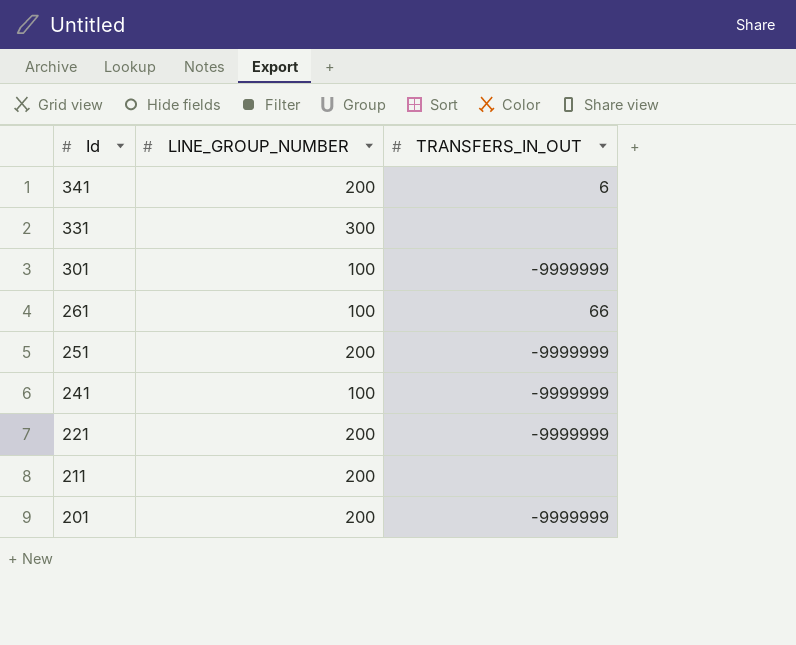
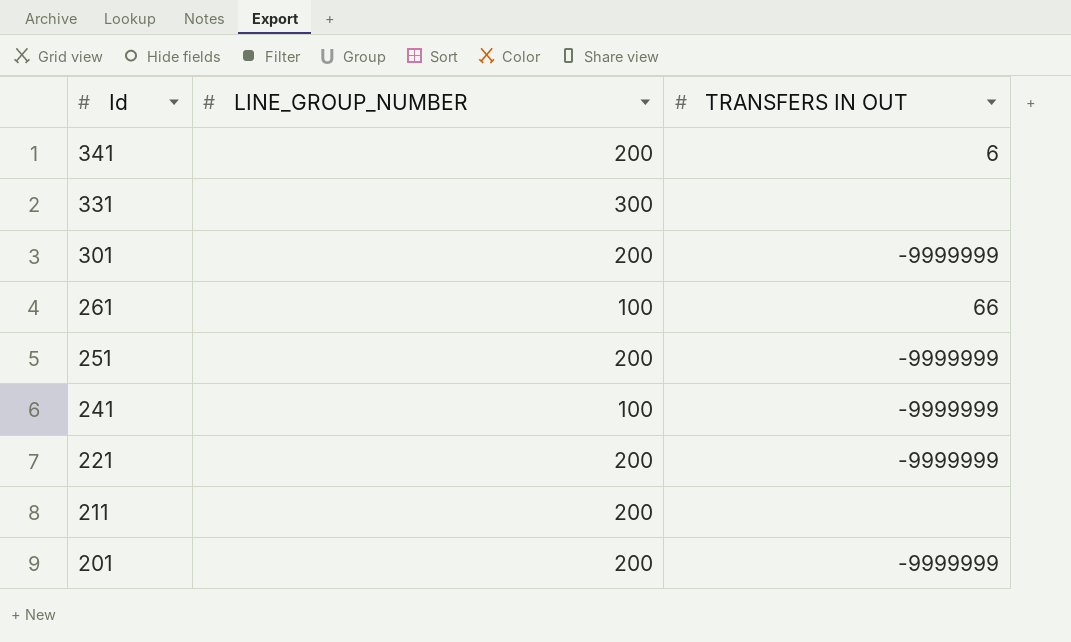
column name: TRANSFERS_IN_OUT -> TRANSFERS IN OUT
301 | LINE_GROUP_NUMBER: 100 -> 200

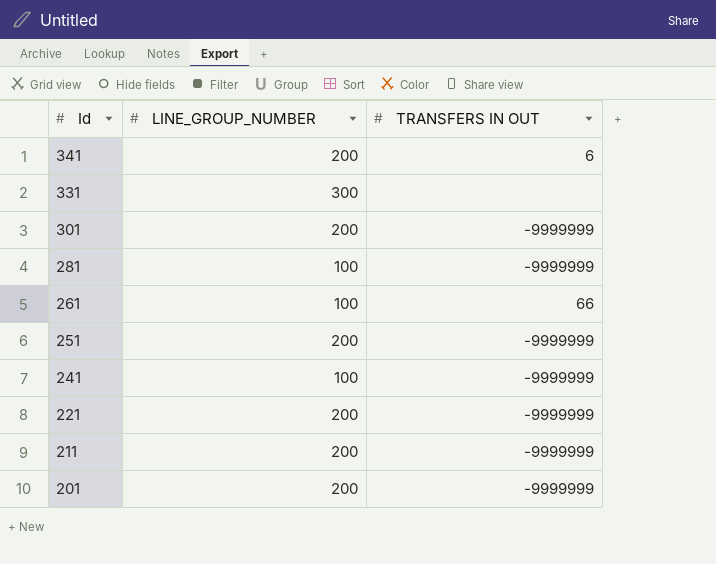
row 281: none -> 100 | -9999999
211 | TRANSFERS IN OUT: none -> -9999999

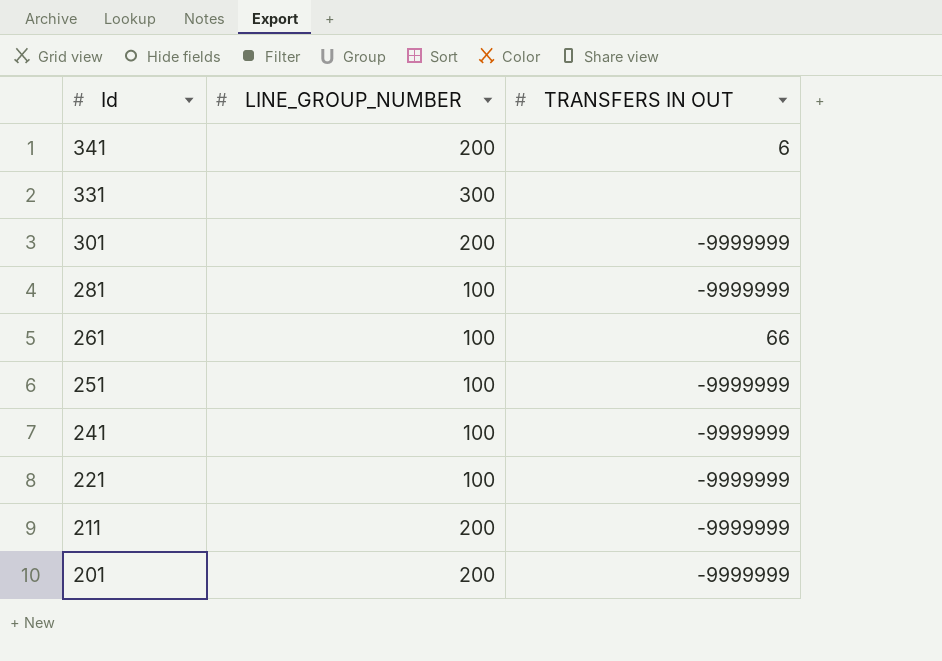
251 | LINE_GROUP_NUMBER: 200 -> 100
221 | LINE_GROUP_NUMBER: 200 -> 100

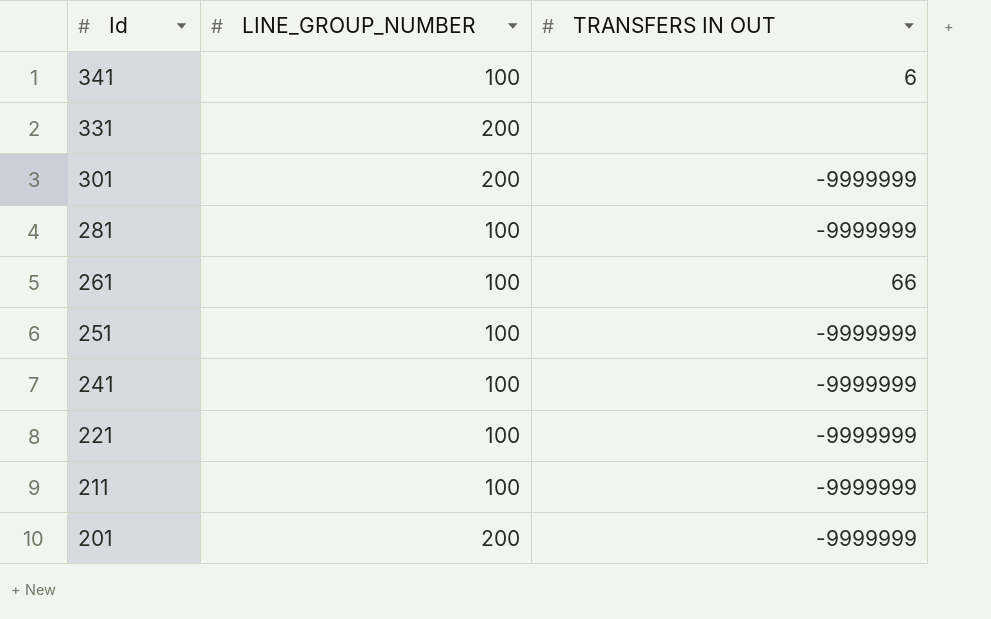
341 | LINE_GROUP_NUMBER: 200 -> 100
331 | LINE_GROUP_NUMBER: 300 -> 200
211 | LINE_GROUP_NUMBER: 200 -> 100

